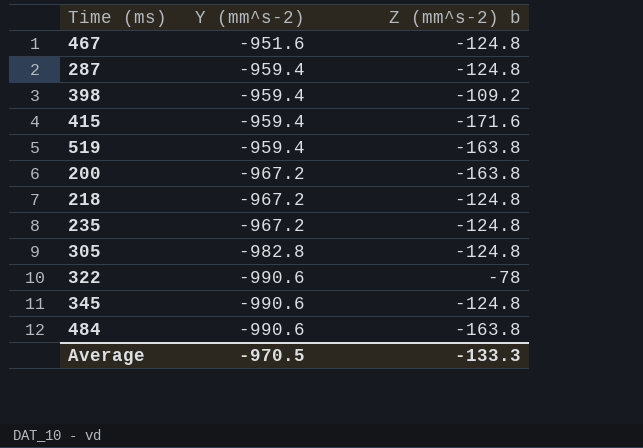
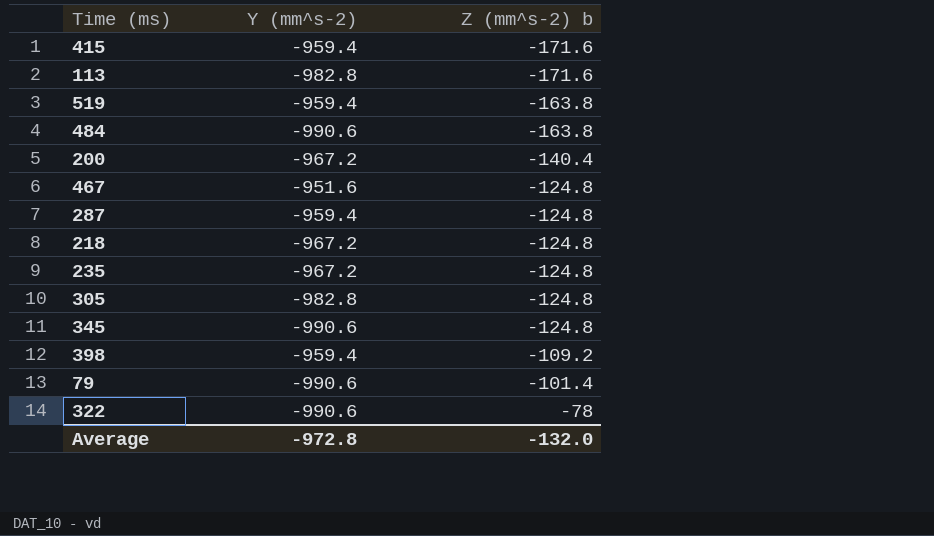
row order: Y (mm^s-2) descending -> Z (mm^s-2) b ascending
row 113: none -> -982.8 | -171.6
200 | Z (mm^s-2) b: -163.8 -> -140.4
row 79: none -> -990.6 | -101.4
Average | Y (mm^s-2): -970.5 -> -972.8
Average | Z (mm^s-2) b: -133.3 -> -132.0

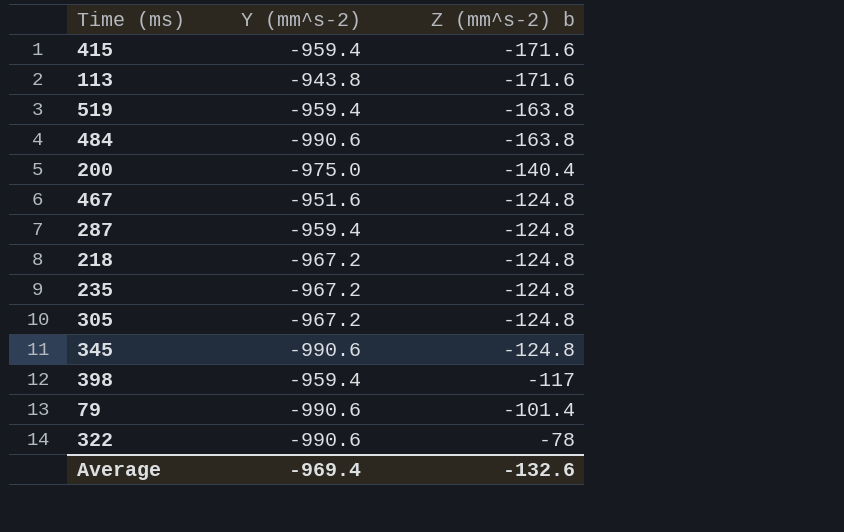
113 | Y (mm^s-2): -982.8 -> -943.8
200 | Y (mm^s-2): -967.2 -> -975.0
305 | Y (mm^s-2): -982.8 -> -967.2
398 | Z (mm^s-2) b: -109.2 -> -117
Average | Y (mm^s-2): -972.8 -> -969.4
Average | Z (mm^s-2) b: -132.0 -> -132.6

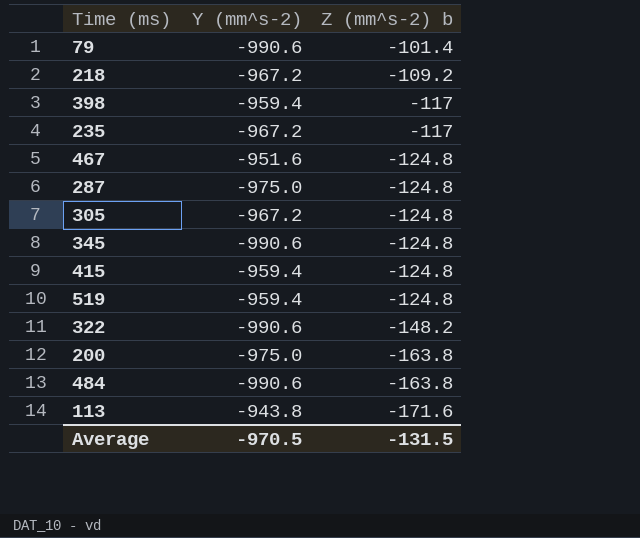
row order: Z (mm^s-2) b ascending -> Z (mm^s-2) b descending
218 | Z (mm^s-2) b: -124.8 -> -109.2
235 | Z (mm^s-2) b: -124.8 -> -117
287 | Y (mm^s-2): -959.4 -> -975.0
415 | Z (mm^s-2) b: -171.6 -> -124.8
519 | Z (mm^s-2) b: -163.8 -> -124.8
322 | Z (mm^s-2) b: -78 -> -148.2
200 | Z (mm^s-2) b: -140.4 -> -163.8
Average | Y (mm^s-2): -969.4 -> -970.5
Average | Z (mm^s-2) b: -132.6 -> -131.5

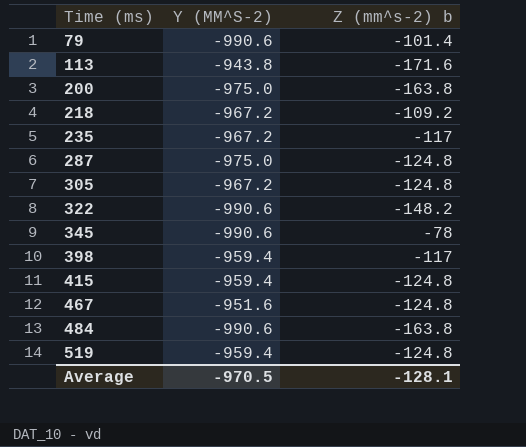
row order: Z (mm^s-2) b descending -> Time (ms) ascending
column name: Y (mm^s-2) -> Y (MM^S-2)
345 | Z (mm^s-2) b: -124.8 -> -78
Average | Z (mm^s-2) b: -131.5 -> -128.1

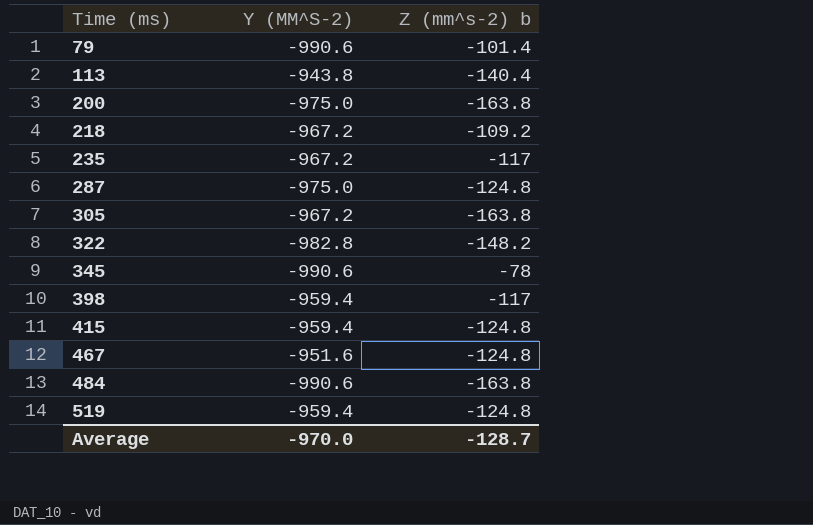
113 | Z (mm^s-2) b: -171.6 -> -140.4
305 | Z (mm^s-2) b: -124.8 -> -163.8
322 | Y (MM^S-2): -990.6 -> -982.8
Average | Y (MM^S-2): -970.5 -> -970.0
Average | Z (mm^s-2) b: -128.1 -> -128.7

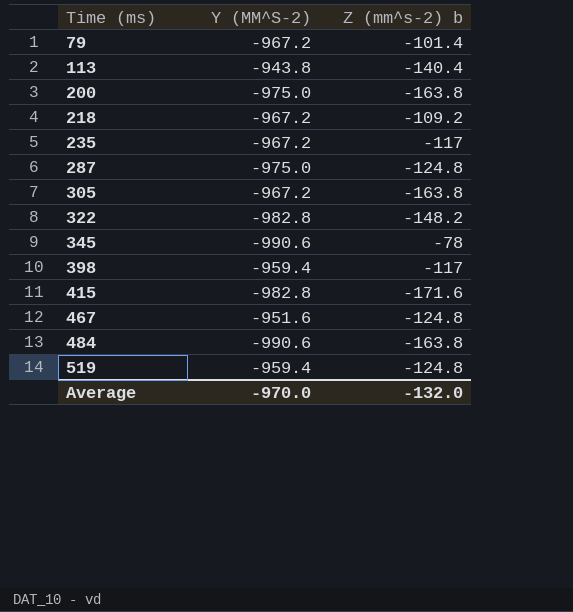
79 | Y (MM^S-2): -990.6 -> -967.2
415 | Y (MM^S-2): -959.4 -> -982.8
415 | Z (mm^s-2) b: -124.8 -> -171.6
Average | Z (mm^s-2) b: -128.7 -> -132.0

